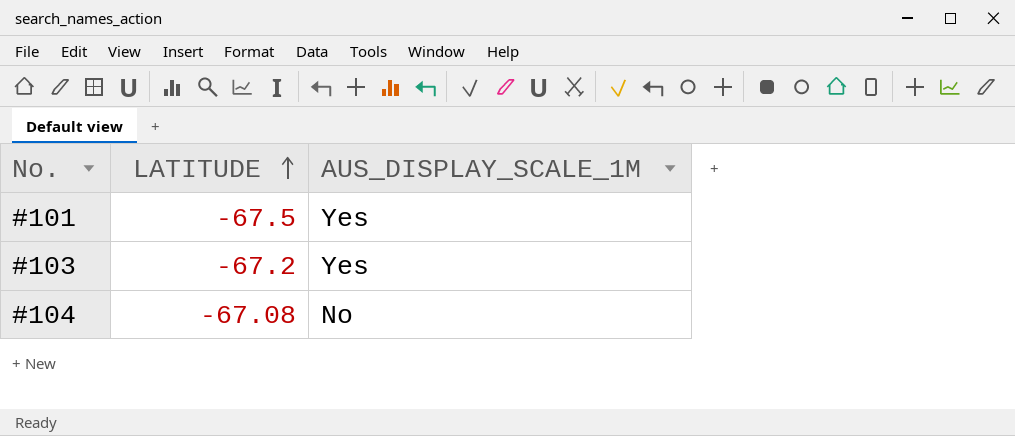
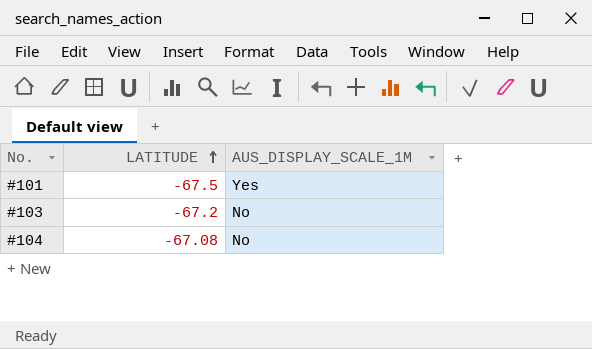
#103 | AUS_DISPLAY_SCALE_1M: Yes -> No

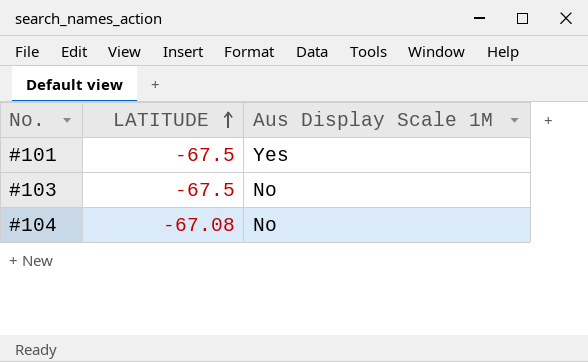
column name: AUS_DISPLAY_SCALE_1M -> Aus Display Scale 1M
#103 | LATITUDE: -67.2 -> -67.5

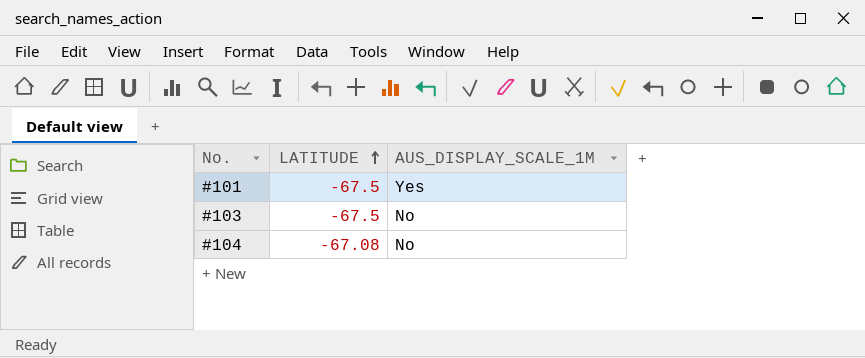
column name: Aus Display Scale 1M -> AUS_DISPLAY_SCALE_1M

